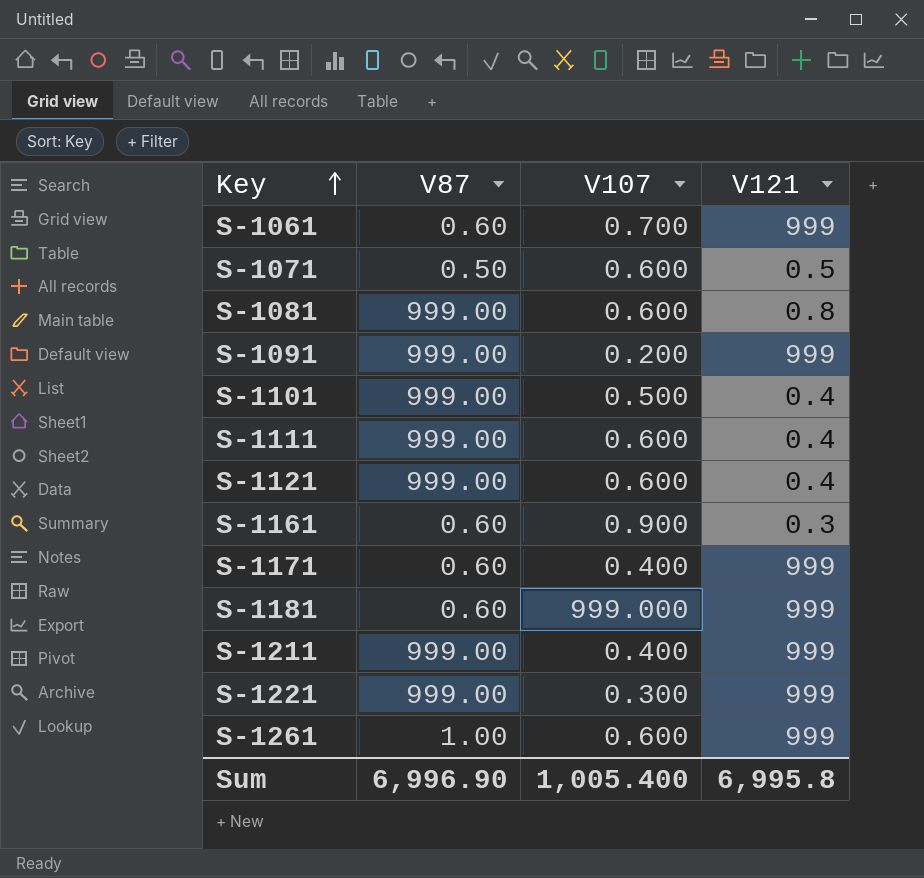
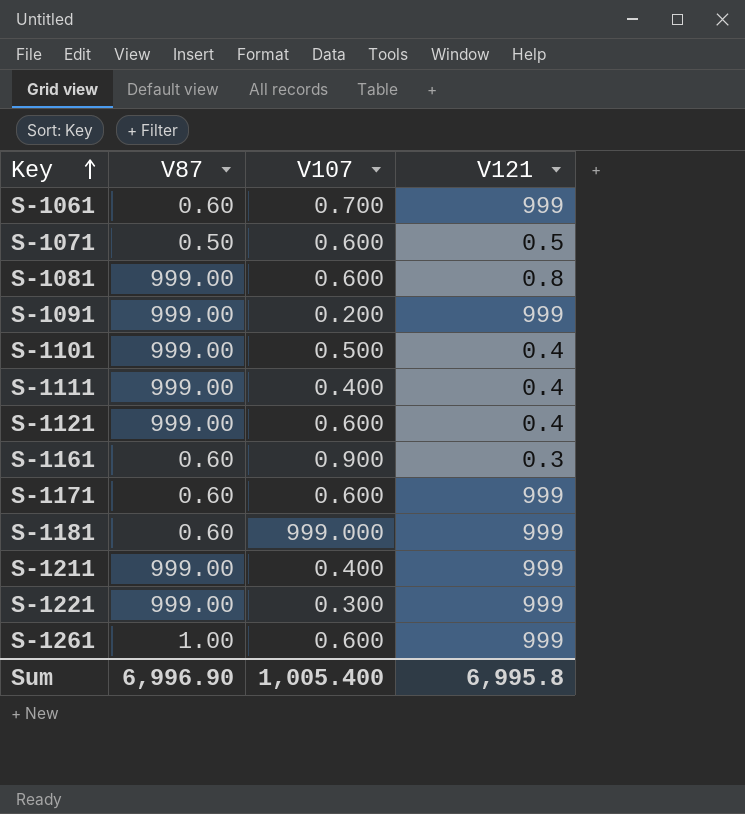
S-1111 | V107: 0.600 -> 0.400
S-1171 | V107: 0.400 -> 0.600

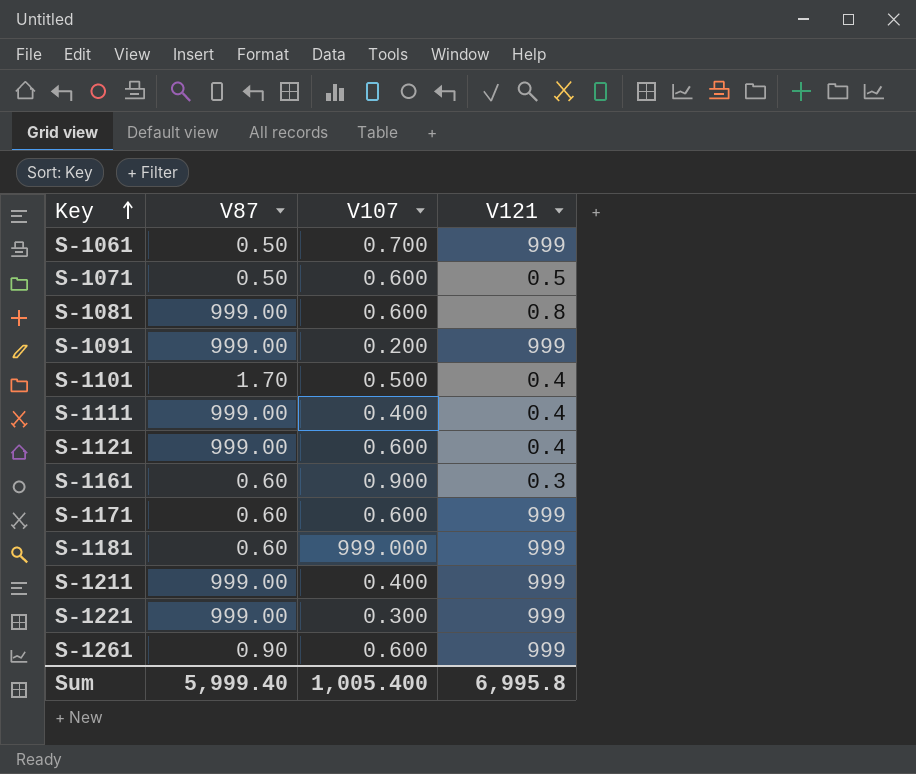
S-1061 | V87: 0.60 -> 0.50
S-1101 | V87: 999.00 -> 1.70
S-1261 | V87: 1.00 -> 0.90
Sum | V87: 6,996.90 -> 5,999.40

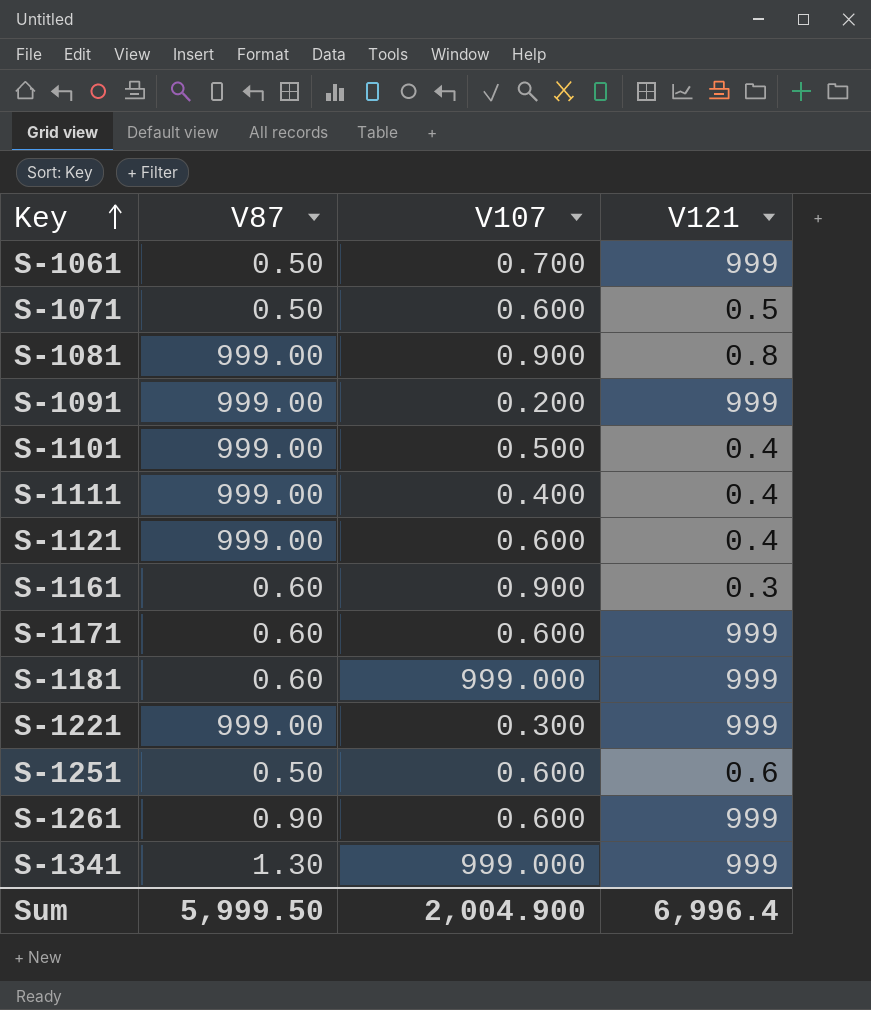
row S-1211: 999.00 | 0.400 | 999 -> none
S-1081 | V107: 0.600 -> 0.900
S-1101 | V87: 1.70 -> 999.00
row S-1251: none -> 0.50 | 0.600 | 0.6
row S-1341: none -> 1.30 | 999.000 | 999
Sum | V87: 5,999.40 -> 5,999.50
Sum | V107: 1,005.400 -> 2,004.900
Sum | V121: 6,995.8 -> 6,996.4

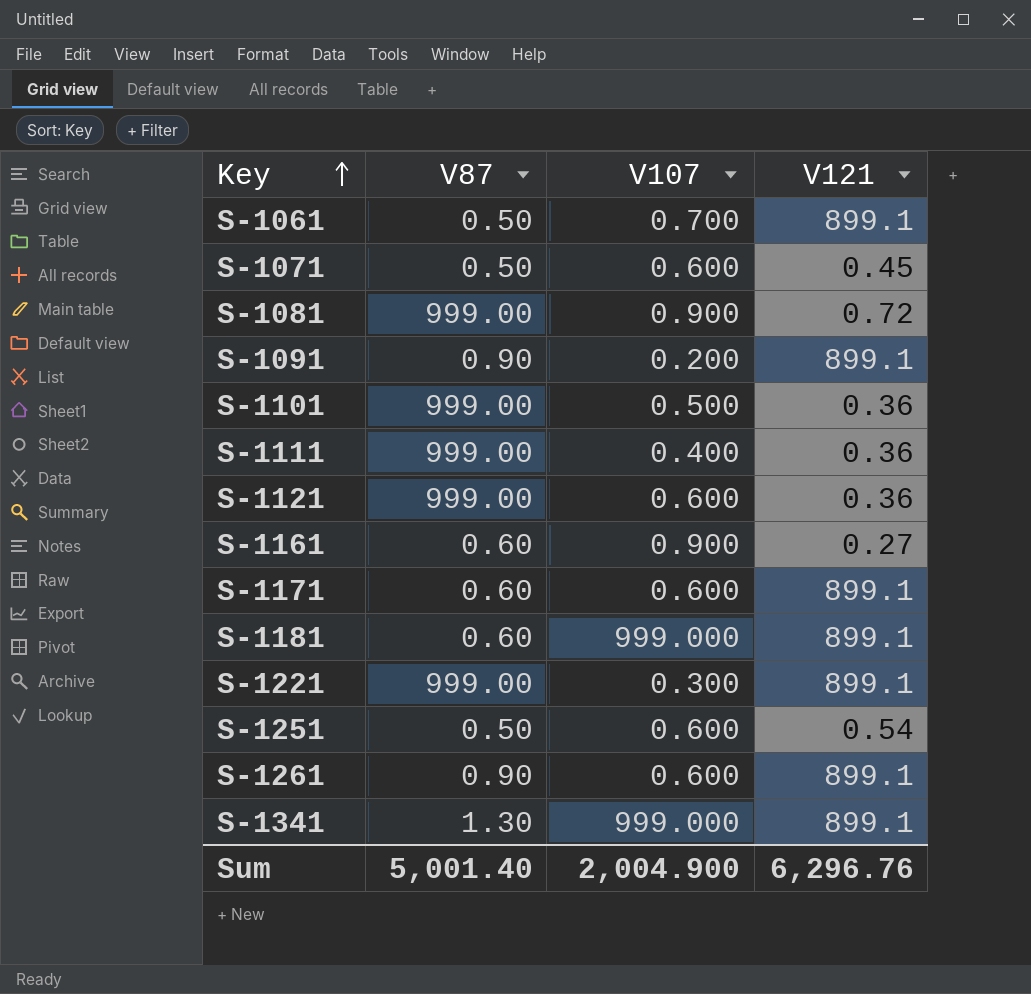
S-1061 | V121: 999 -> 899.1
S-1071 | V121: 0.5 -> 0.45
S-1081 | V121: 0.8 -> 0.72
S-1091 | V87: 999.00 -> 0.90
S-1091 | V121: 999 -> 899.1
S-1101 | V121: 0.4 -> 0.36
S-1111 | V121: 0.4 -> 0.36
S-1121 | V121: 0.4 -> 0.36
S-1161 | V121: 0.3 -> 0.27
S-1171 | V121: 999 -> 899.1
S-1181 | V121: 999 -> 899.1
S-1221 | V121: 999 -> 899.1
S-1251 | V121: 0.6 -> 0.54
S-1261 | V121: 999 -> 899.1
S-1341 | V121: 999 -> 899.1
Sum | V87: 5,999.50 -> 5,001.40
Sum | V121: 6,996.4 -> 6,296.76

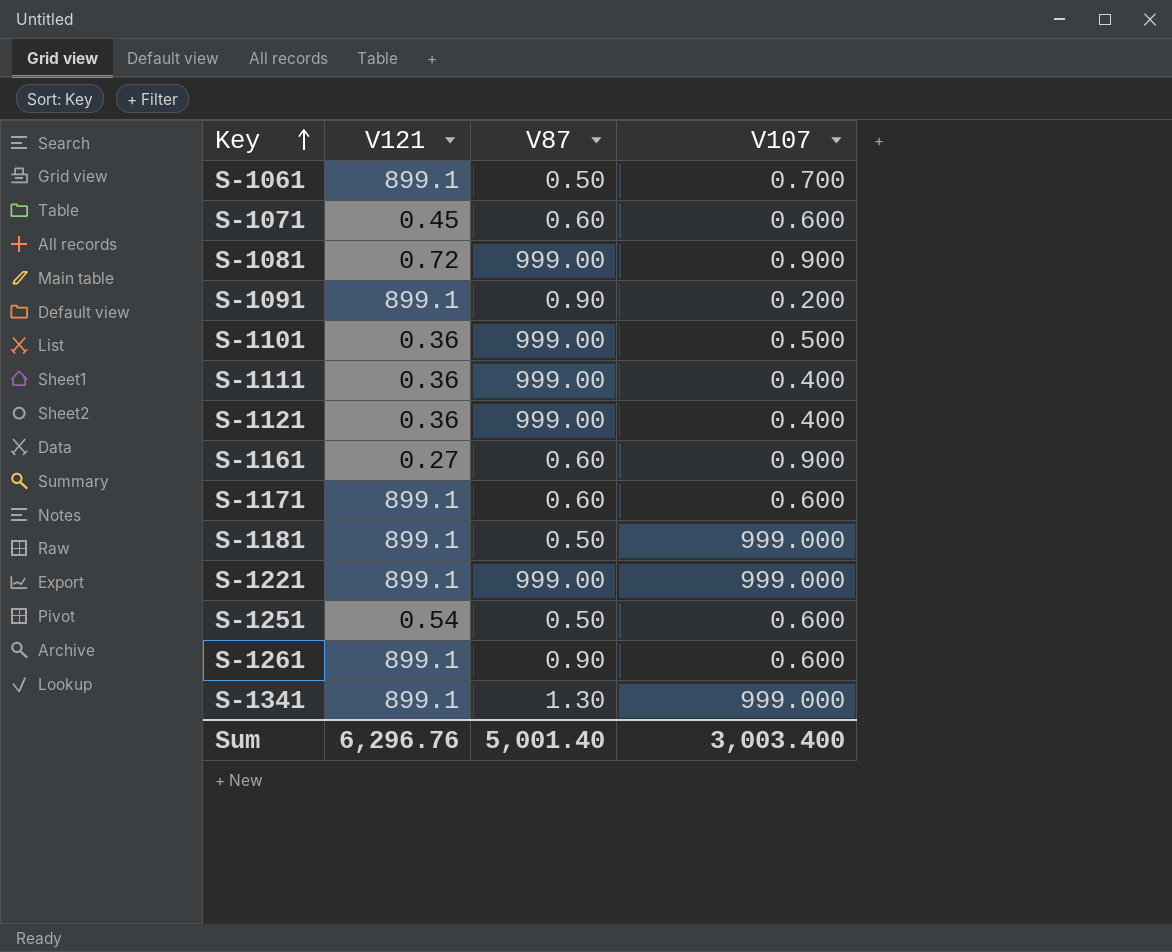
column V121 | position: 4 -> 2
S-1071 | V87: 0.50 -> 0.60
S-1121 | V107: 0.600 -> 0.400
S-1181 | V87: 0.60 -> 0.50
S-1221 | V107: 0.300 -> 999.000
Sum | V107: 2,004.900 -> 3,003.400

